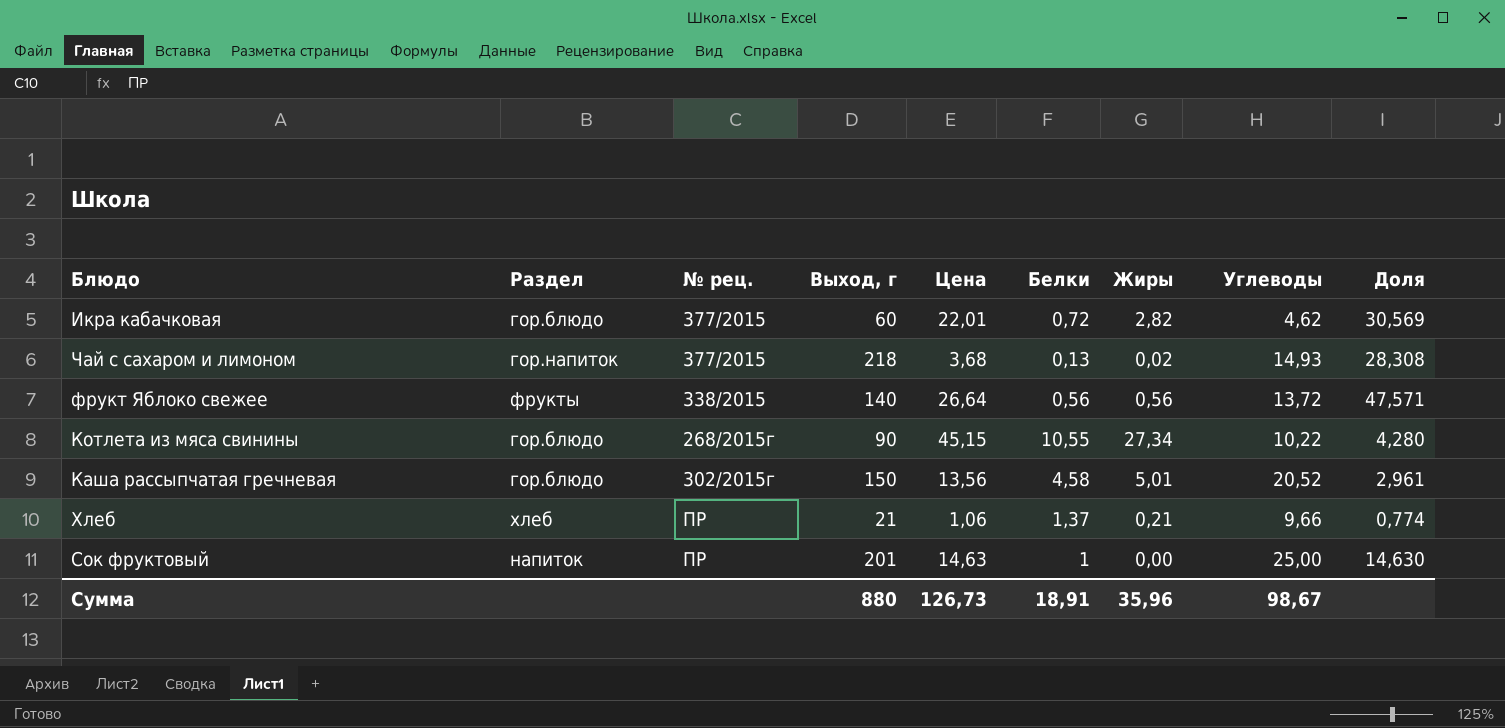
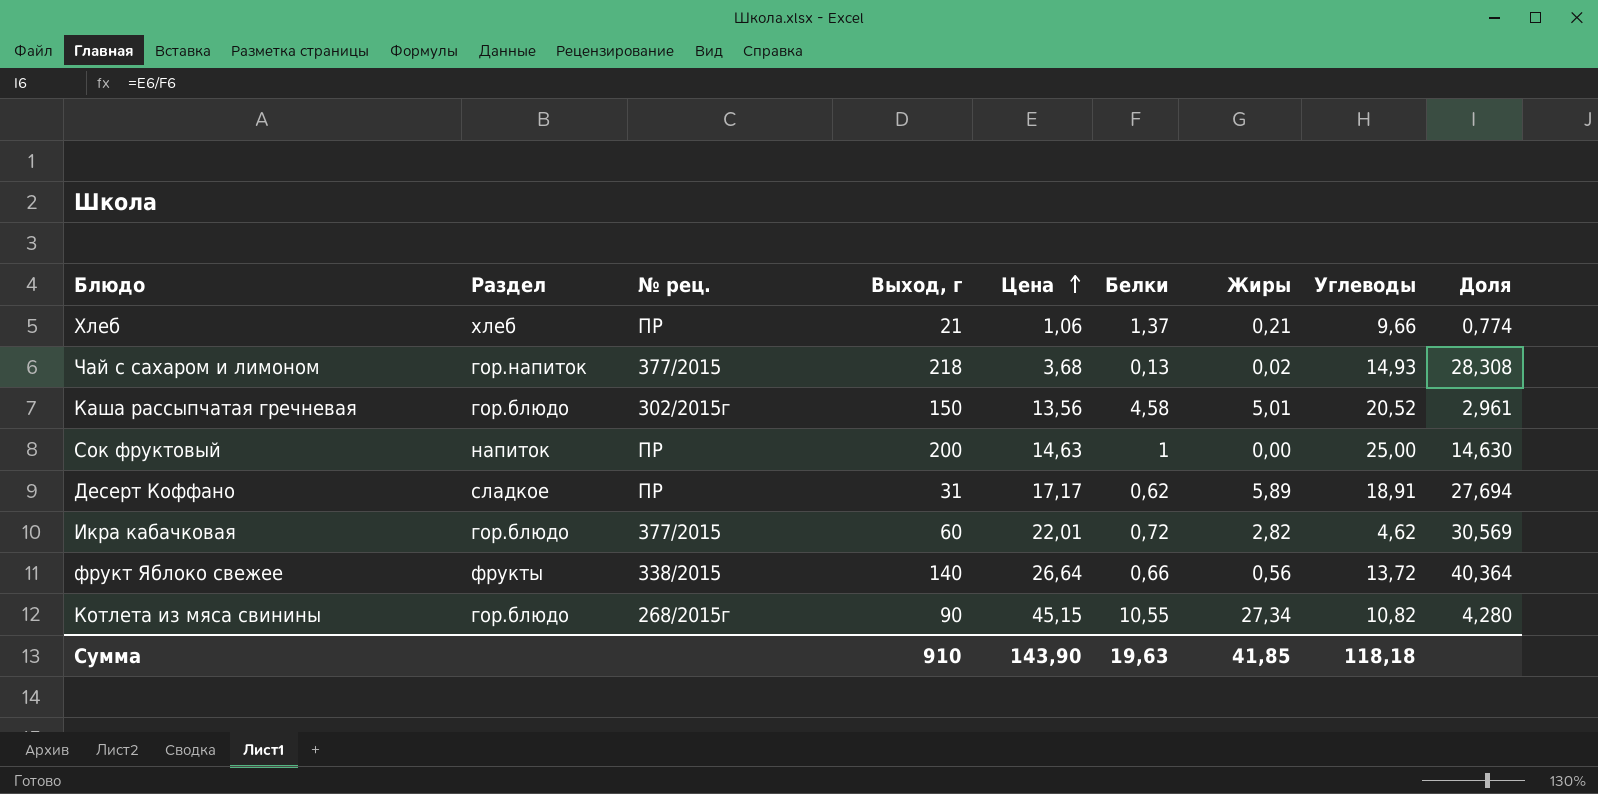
row order: none -> Цена ascending
Сок фруктовый | Выход, г: 201 -> 200
row Десерт Коффано: none -> сладкое | ПР | 31 | 17,17 | 0,62 | 5,89 | 18,91 | 27,694
фрукт Яблоко свежее | Белки: 0,56 -> 0,66
фрукт Яблоко свежее | Доля: 47,571 -> 40,364
Котлета из мяса свинины | Углеводы: 10,22 -> 10,82
Сумма | Выход, г: 880 -> 910
Сумма | Цена: 126,73 -> 143,90
Сумма | Белки: 18,91 -> 19,63
Сумма | Жиры: 35,96 -> 41,85
Сумма | Углеводы: 98,67 -> 118,18

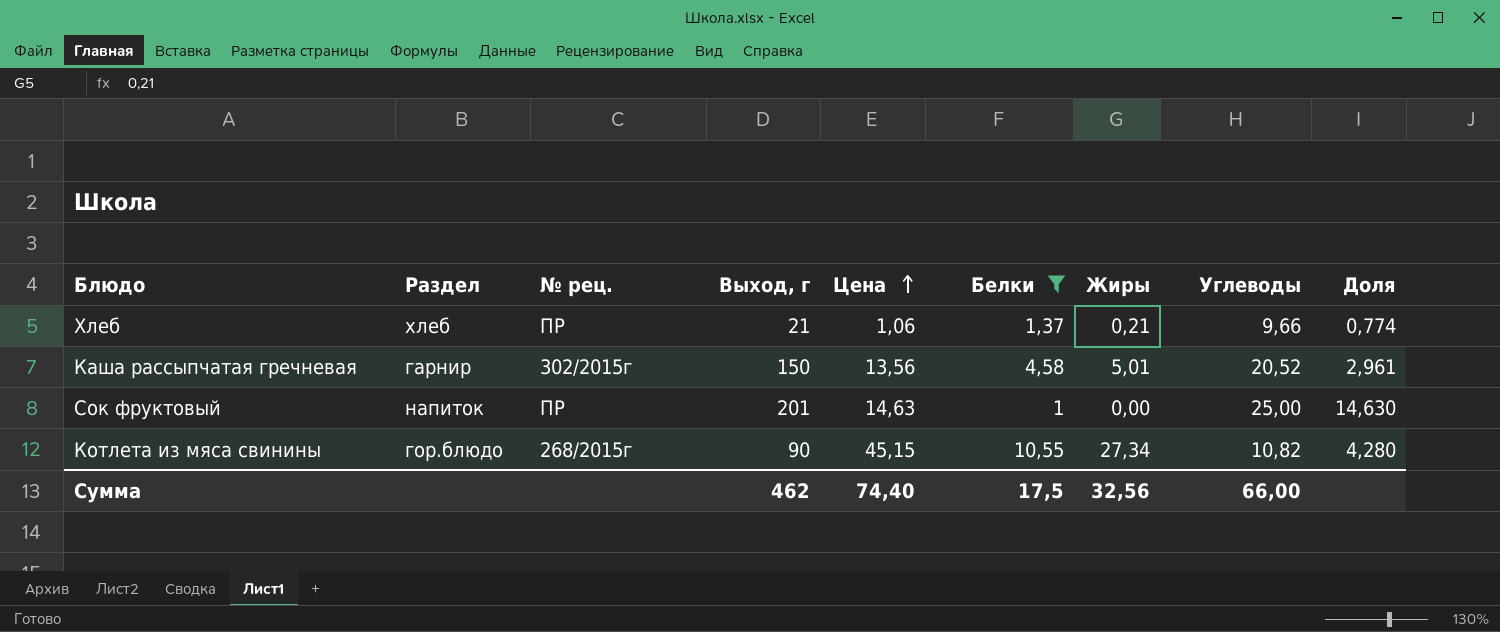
filter: none -> Белки >= 1
Каша рассыпчатая гречневая | Раздел: гор.блюдо -> гарнир
Сок фруктовый | Выход, г: 200 -> 201
Сумма | Выход, г: 910 -> 462
Сумма | Цена: 143,90 -> 74,40
Сумма | Белки: 19,63 -> 17,5
Сумма | Жиры: 41,85 -> 32,56
Сумма | Углеводы: 118,18 -> 66,00

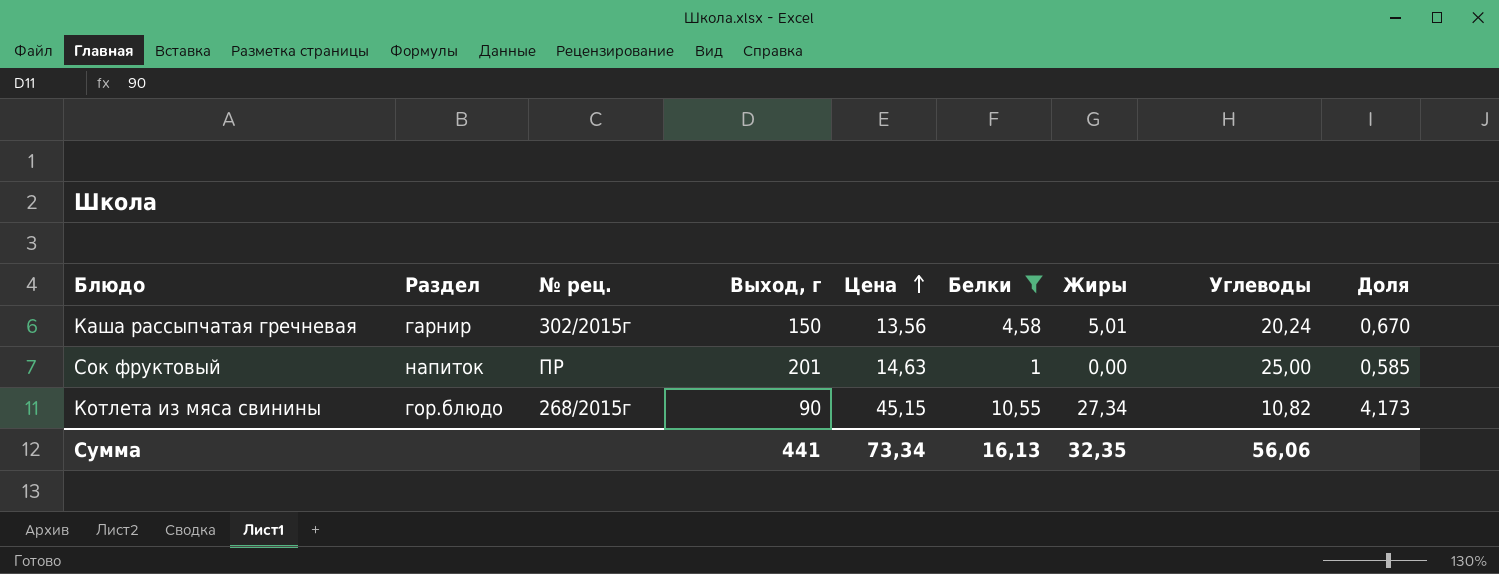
column Доля | formula: [Цена] / [Белки] -> [Цена] / [Углеводы]
row Хлеб: хлеб | ПР | 21 | 1,06 | 1,37 | 0,21 | 9,66 | 0,774 -> none
Каша рассыпчатая гречневая | Углеводы: 20,52 -> 20,24
Сумма | Выход, г: 462 -> 441
Сумма | Цена: 74,40 -> 73,34
Сумма | Белки: 17,5 -> 16,13
Сумма | Жиры: 32,56 -> 32,35
Сумма | Углеводы: 66,00 -> 56,06

